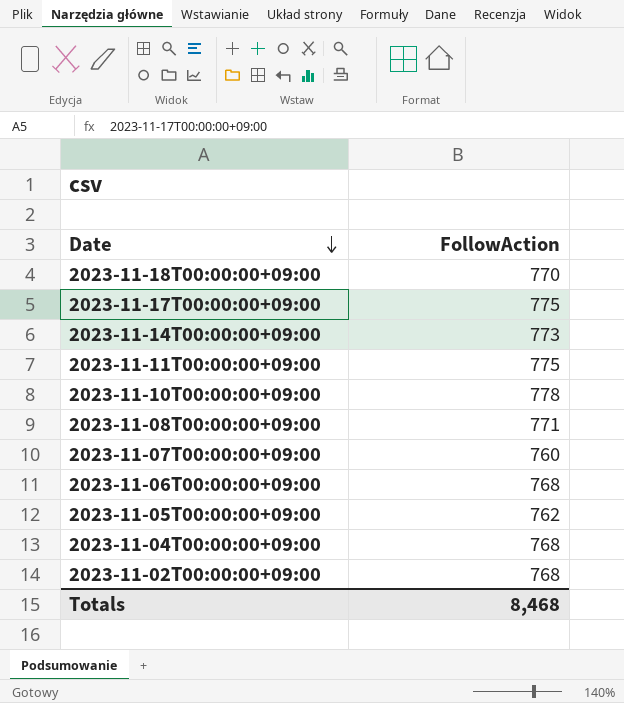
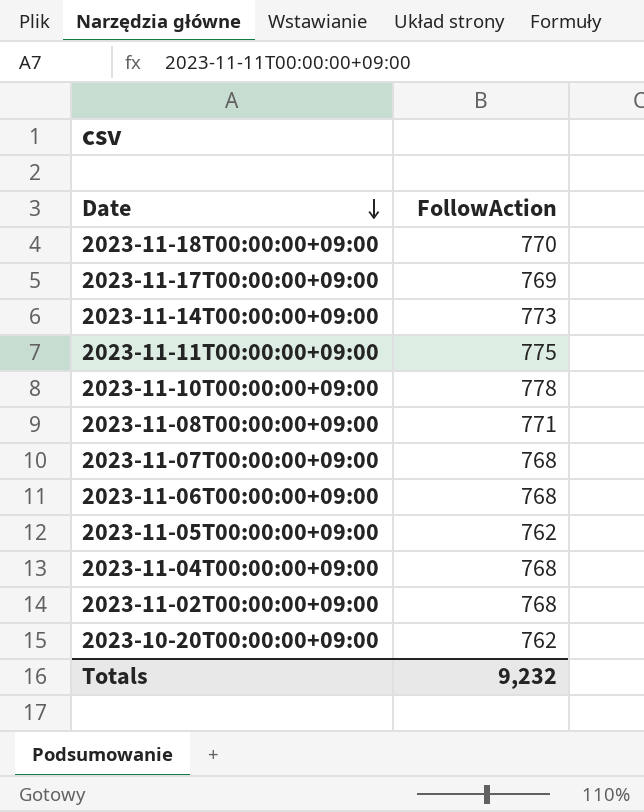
2023-11-17T00:00:00+09:00 | FollowAction: 775 -> 769
2023-11-07T00:00:00+09:00 | FollowAction: 760 -> 768
row 2023-10-20T00:00:00+09:00: none -> 762
Totals | FollowAction: 8,468 -> 9,232

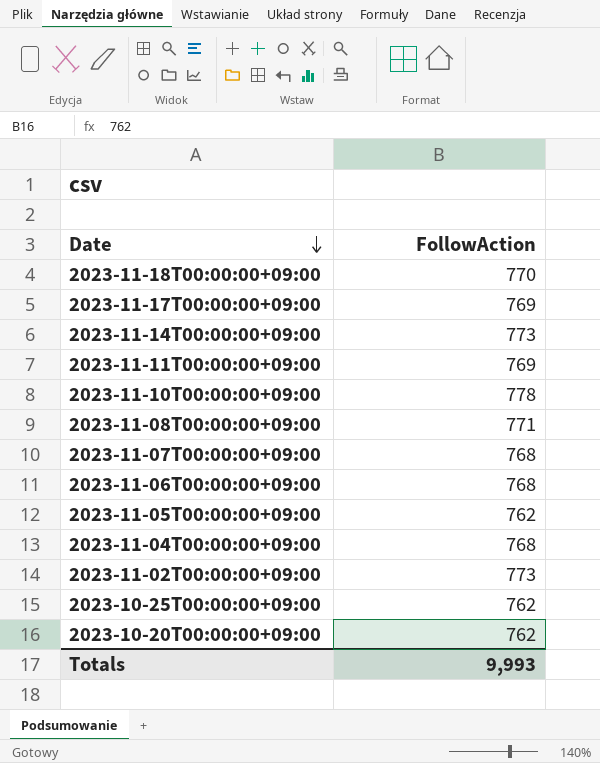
2023-11-11T00:00:00+09:00 | FollowAction: 775 -> 769
2023-11-02T00:00:00+09:00 | FollowAction: 768 -> 773
row 2023-10-25T00:00:00+09:00: none -> 762
Totals | FollowAction: 9,232 -> 9,993

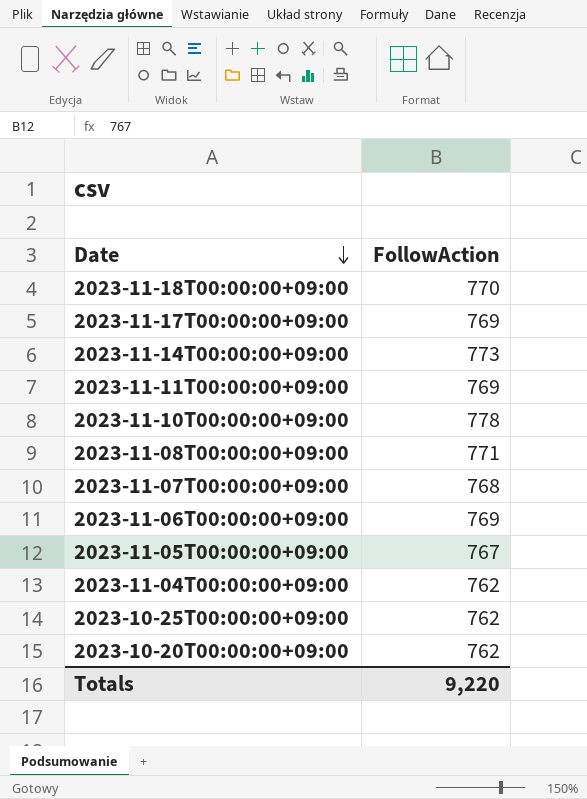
row 2023-11-02T00:00:00+09:00: 773 -> none
2023-11-06T00:00:00+09:00 | FollowAction: 768 -> 769
2023-11-05T00:00:00+09:00 | FollowAction: 762 -> 767
2023-11-04T00:00:00+09:00 | FollowAction: 768 -> 762
Totals | FollowAction: 9,993 -> 9,220

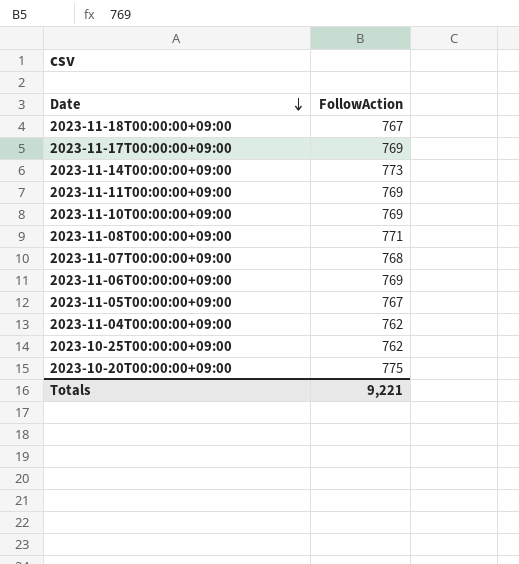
2023-11-18T00:00:00+09:00 | FollowAction: 770 -> 767
2023-11-10T00:00:00+09:00 | FollowAction: 778 -> 769
2023-10-20T00:00:00+09:00 | FollowAction: 762 -> 775
Totals | FollowAction: 9,220 -> 9,221

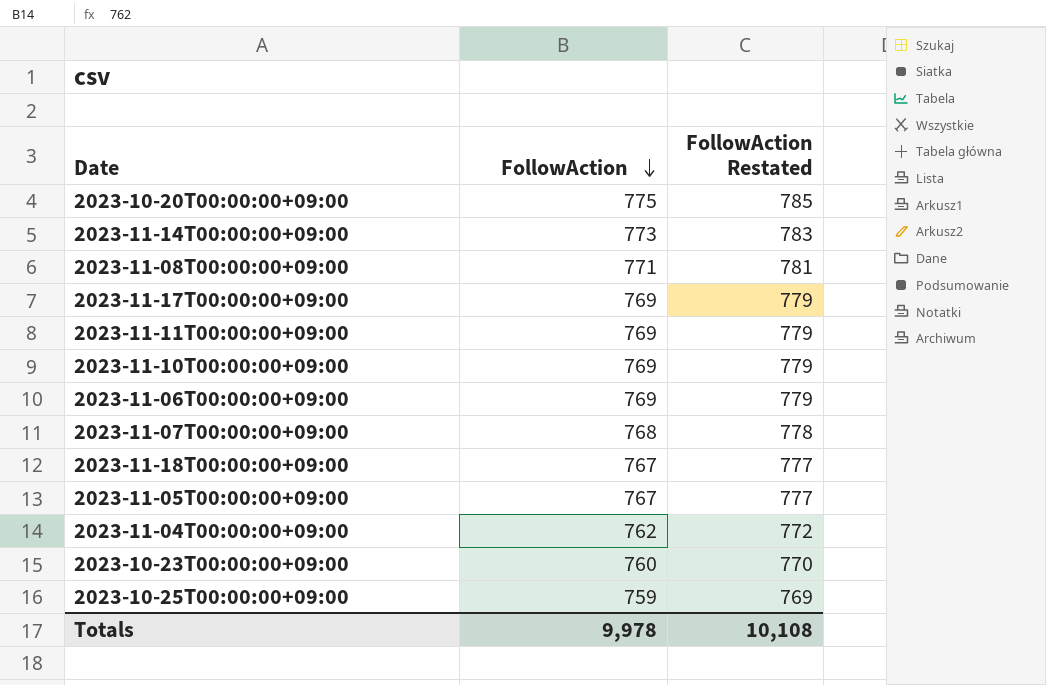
row order: Date descending -> FollowAction descending
column FollowAction Restated | formula: none -> [FollowAction] + 10
row 2023-10-23T00:00:00+09:00: none -> 760 | 770
2023-10-25T00:00:00+09:00 | FollowAction: 762 -> 759
Totals | FollowAction: 9,221 -> 9,978

